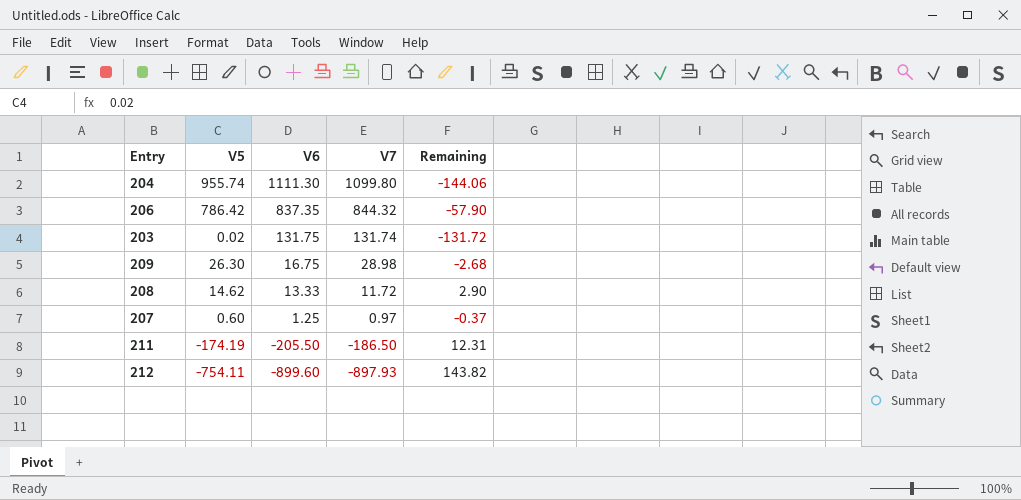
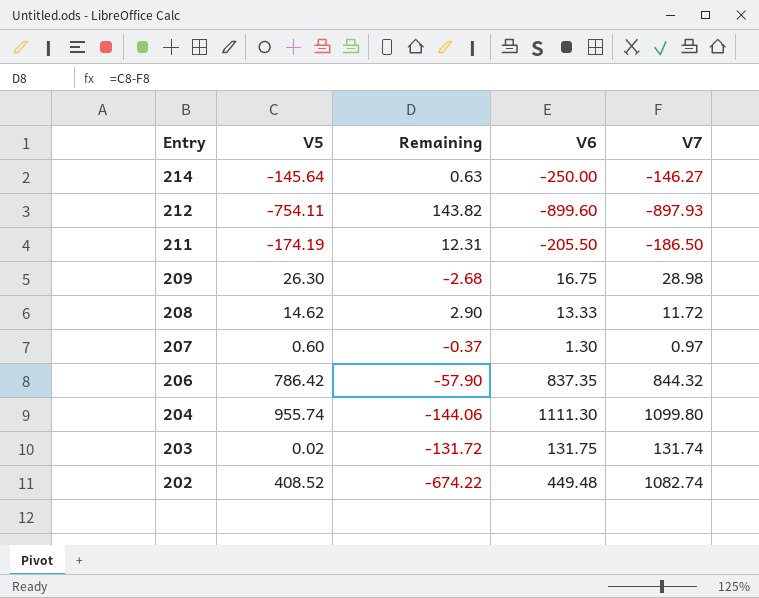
row order: V6 descending -> Entry descending
column Remaining | position: 5 -> 3
row 214: none -> -145.64 | 0.63 | -250.00 | -146.27
207 | V6: 1.25 -> 1.30
row 202: none -> 408.52 | -674.22 | 449.48 | 1082.74

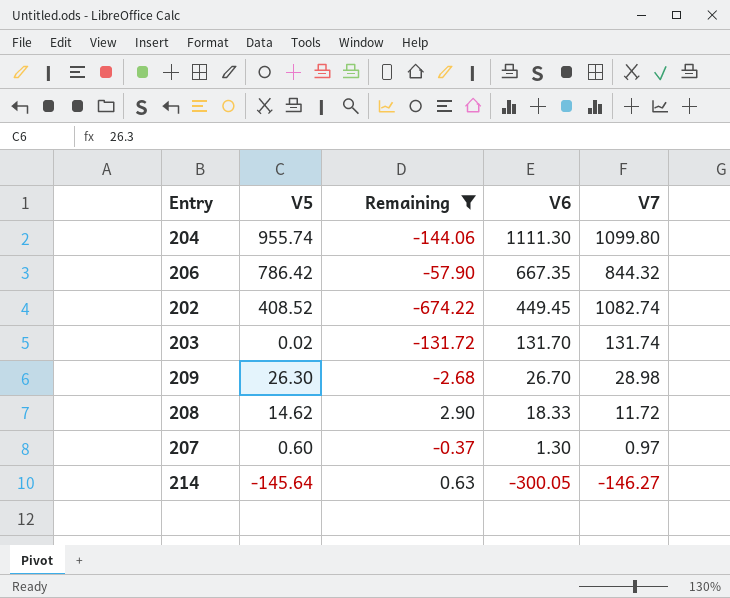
filter: none -> Remaining <= 2.90
row order: Entry descending -> V6 descending
206 | V6: 837.35 -> 667.35
202 | V6: 449.48 -> 449.45
203 | V6: 131.75 -> 131.70
209 | V6: 16.75 -> 26.70
208 | V6: 13.33 -> 18.33
214 | V6: -250.00 -> -300.05

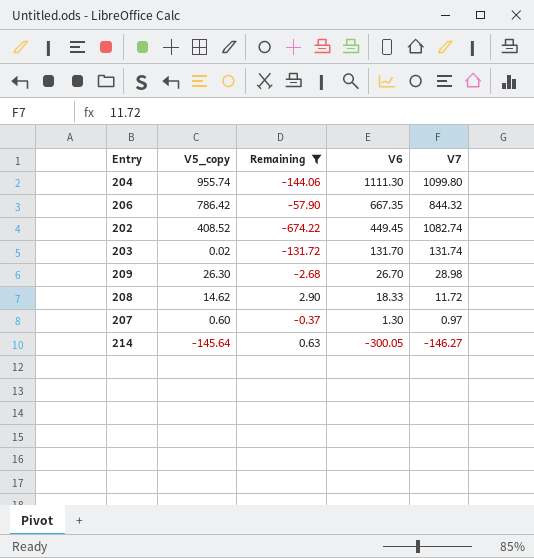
column name: V5 -> V5_copy

